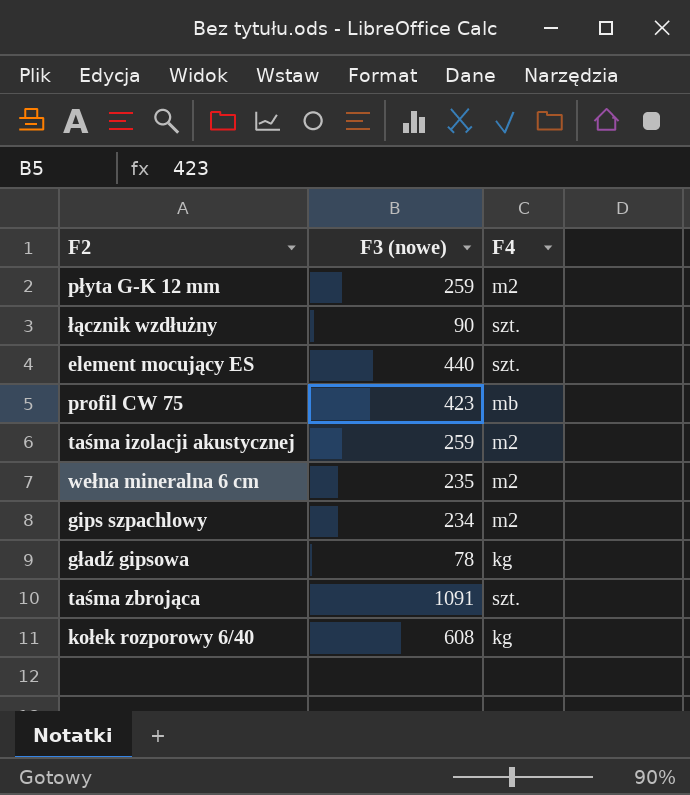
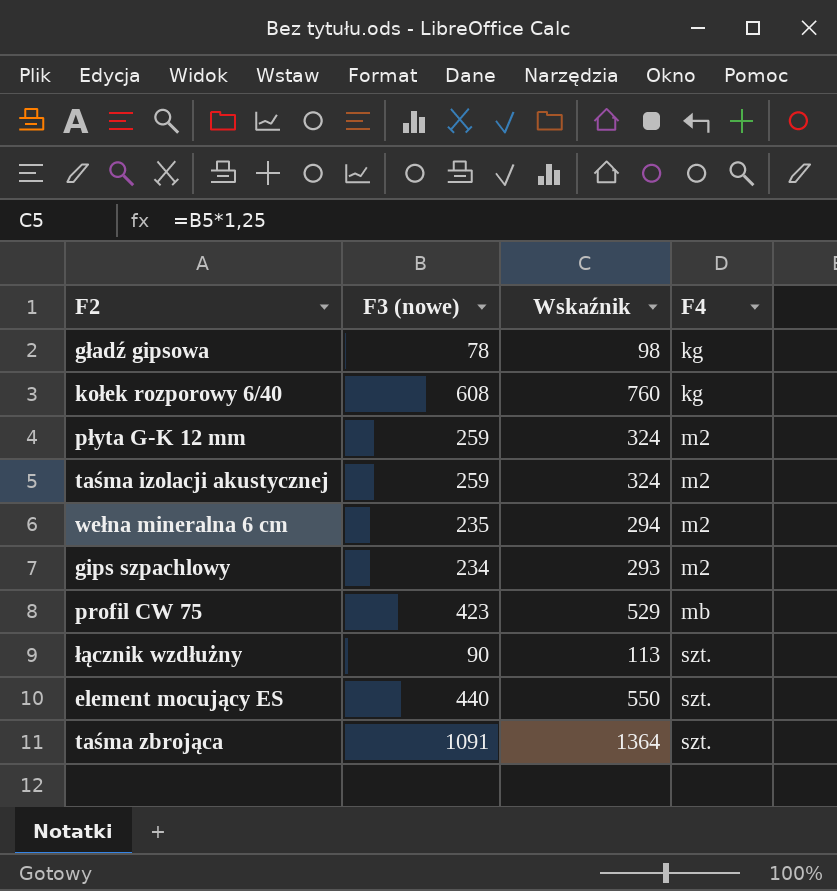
row order: none -> F4 ascending
column Wskaźnik | formula: none -> [F3 (nowe)] * 1,25

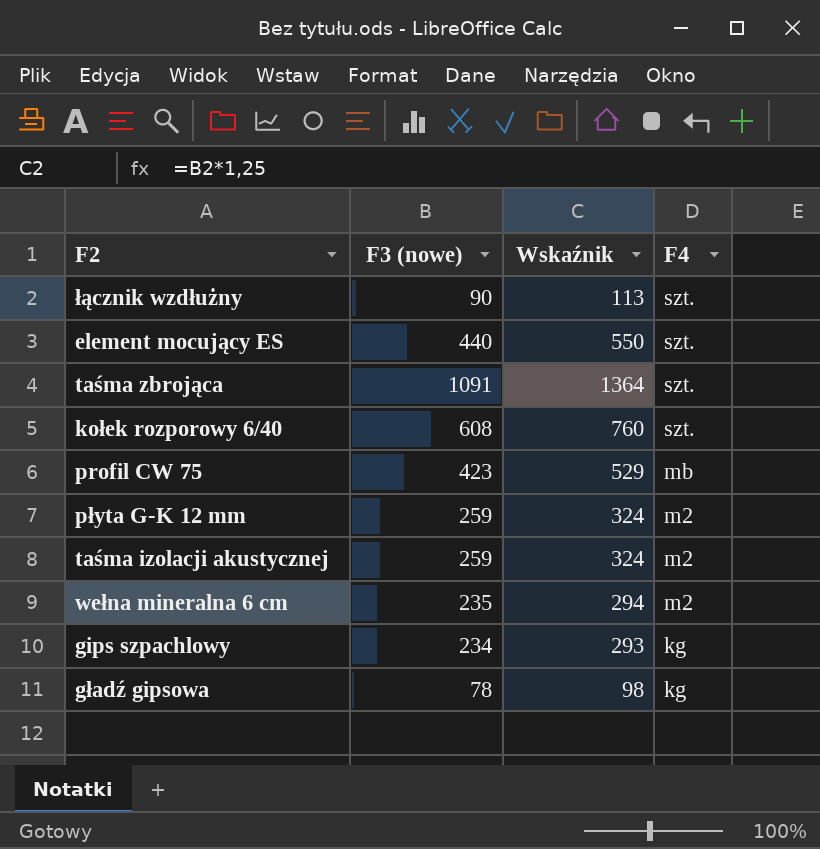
row order: F4 ascending -> F4 descending
kołek rozporowy 6/40 | F4: kg -> szt.
gips szpachlowy | F4: m2 -> kg

